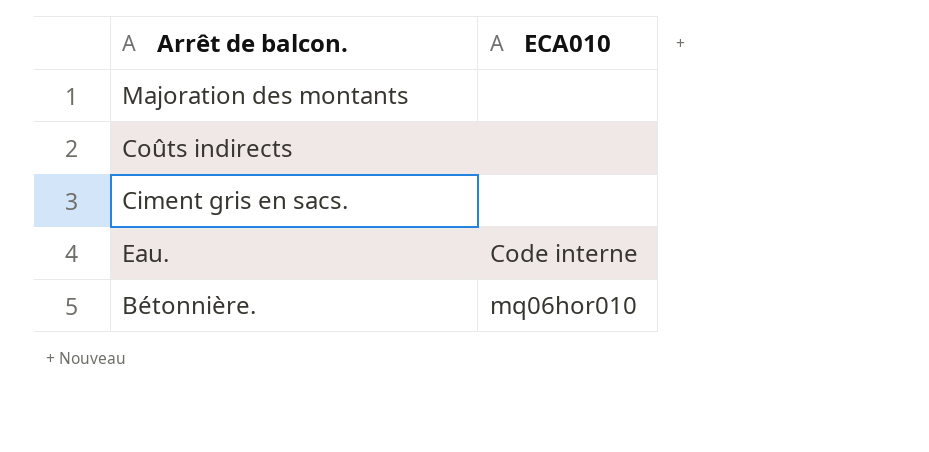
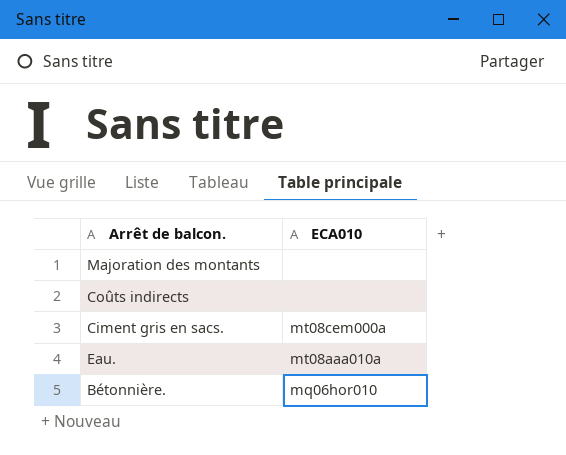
Ciment gris en sacs. | ECA010: none -> mt08cem000a
Eau. | ECA010: Code interne -> mt08aaa010a

